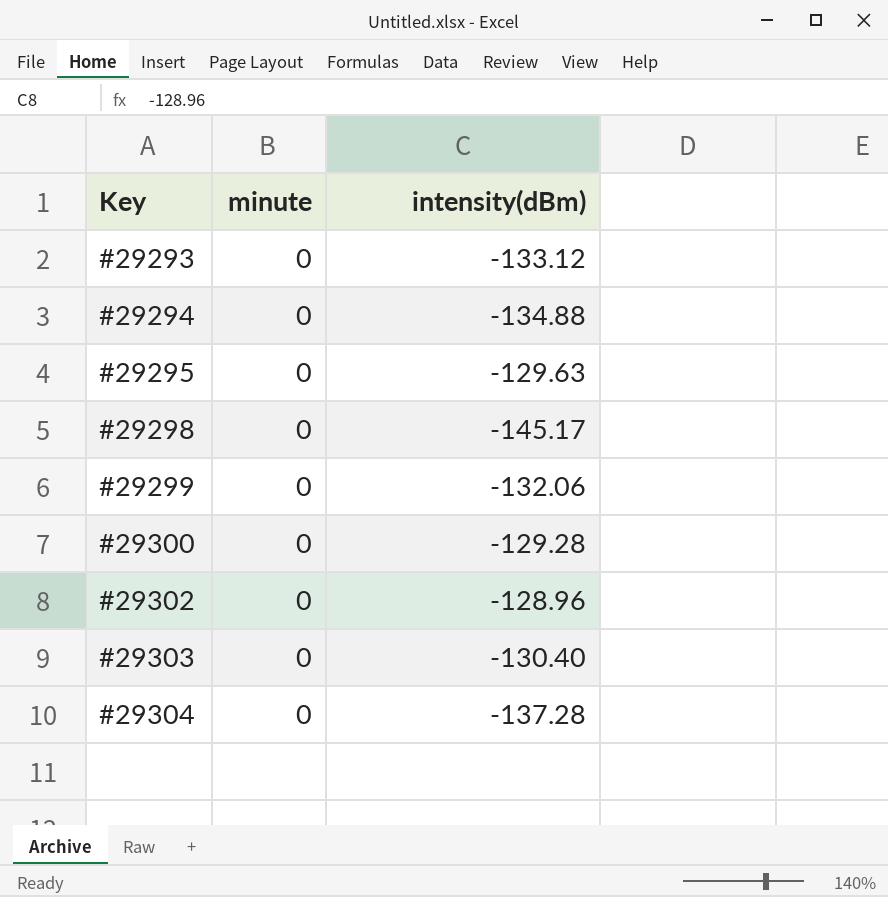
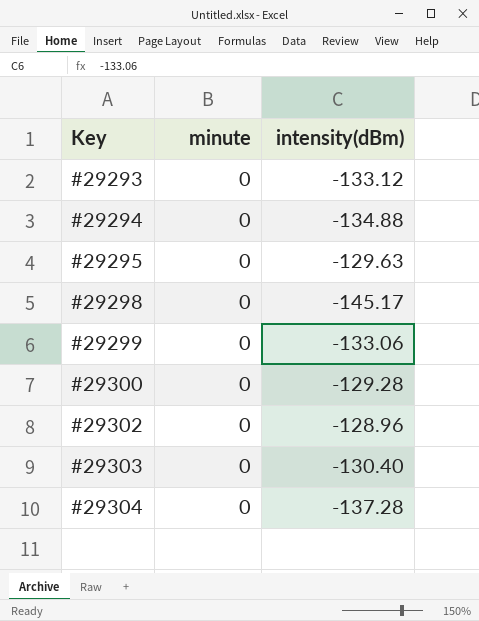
#29299 | intensity(dBm): -132.06 -> -133.06

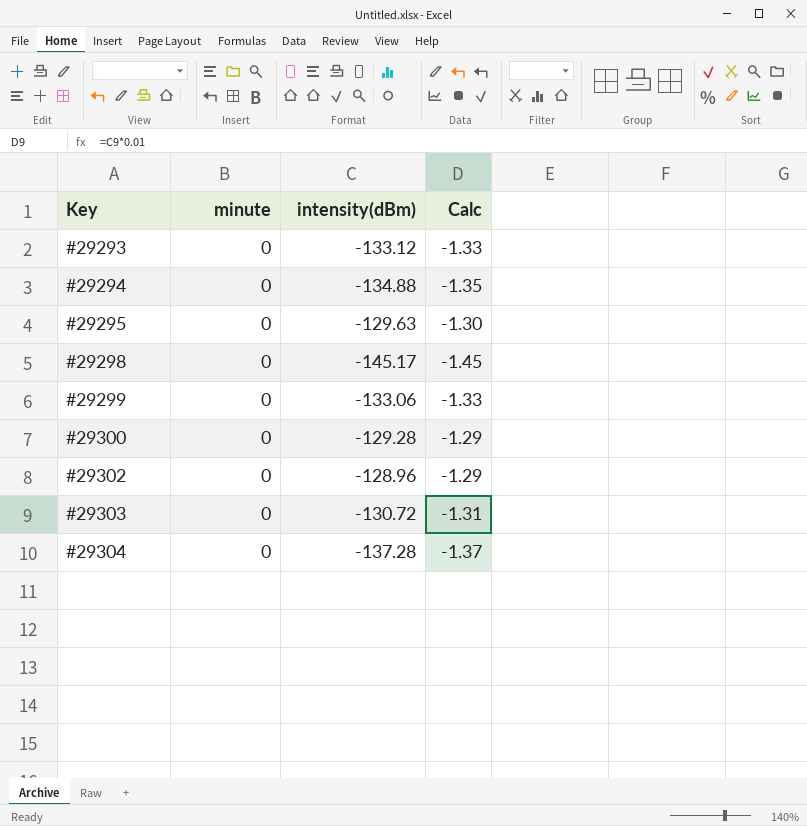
column Calc | formula: none -> [intensity(dBm)] * 0.01
#29303 | intensity(dBm): -130.40 -> -130.72

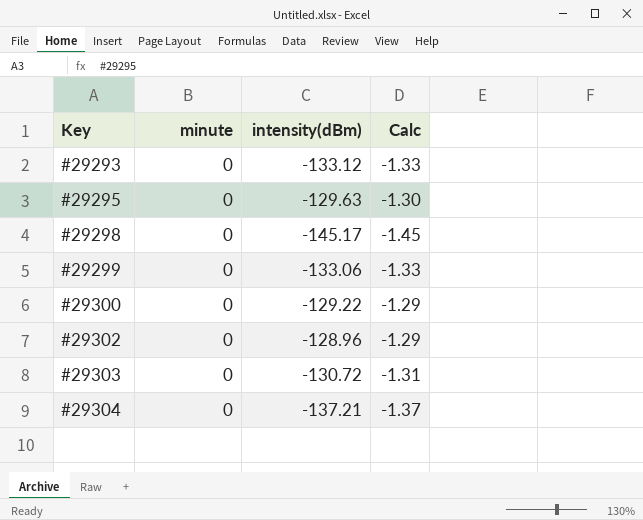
row #29294: 0 | -134.88 | -1.35 -> none
#29300 | intensity(dBm): -129.28 -> -129.22
#29304 | intensity(dBm): -137.28 -> -137.21

